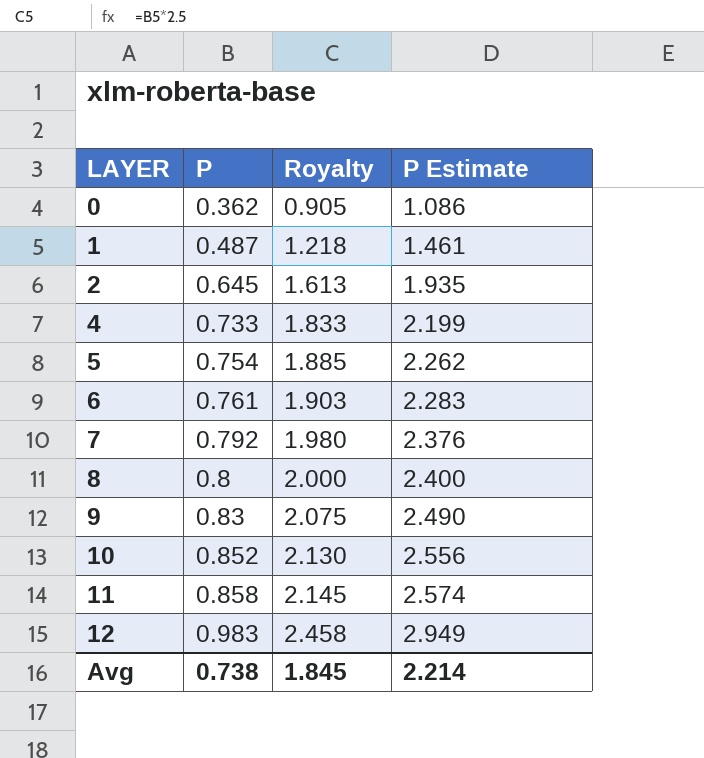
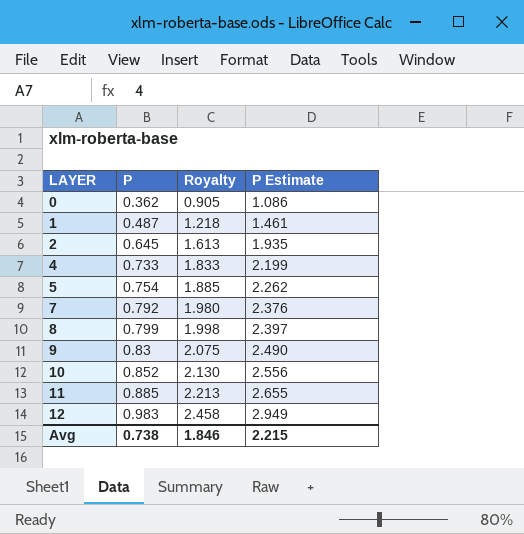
row 6: 0.761 | 1.903 | 2.283 -> none
8 | P: 0.8 -> 0.799
8 | Royalty: 2.000 -> 1.998
8 | P Estimate: 2.400 -> 2.397
11 | P: 0.858 -> 0.885
11 | Royalty: 2.145 -> 2.213
11 | P Estimate: 2.574 -> 2.655
Avg | Royalty: 1.845 -> 1.846
Avg | P Estimate: 2.214 -> 2.215

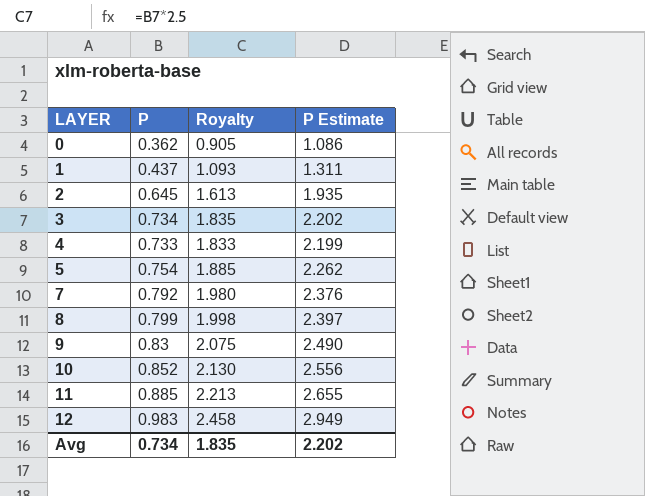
1 | P: 0.487 -> 0.437
1 | Royalty: 1.218 -> 1.093
1 | P Estimate: 1.461 -> 1.311
row 3: none -> 0.734 | 1.835 | 2.202
Avg | P: 0.738 -> 0.734
Avg | Royalty: 1.846 -> 1.835
Avg | P Estimate: 2.215 -> 2.202

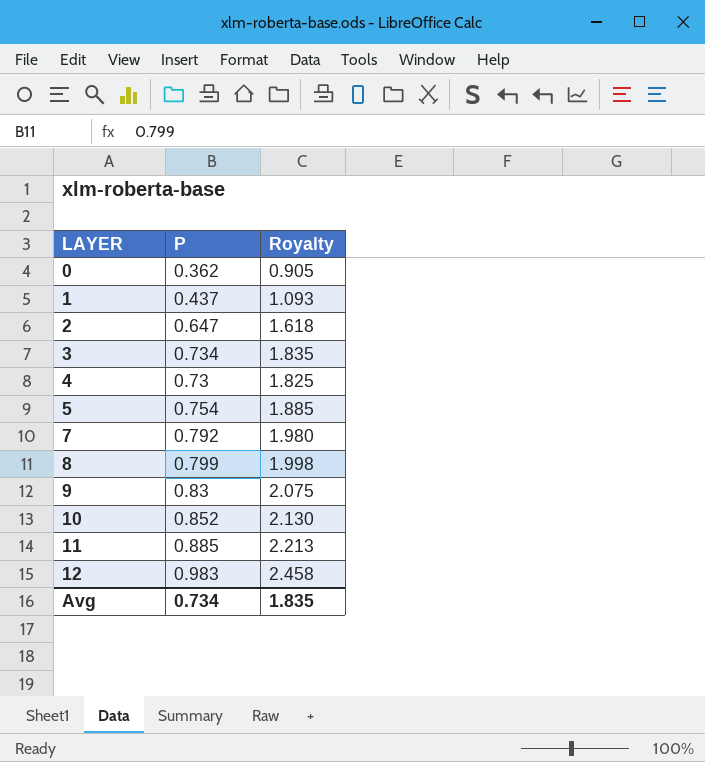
column P Estimate | formula: [P] * 3 -> none
2 | P: 0.645 -> 0.647
2 | Royalty: 1.613 -> 1.618
4 | P: 0.733 -> 0.73
4 | Royalty: 1.833 -> 1.825

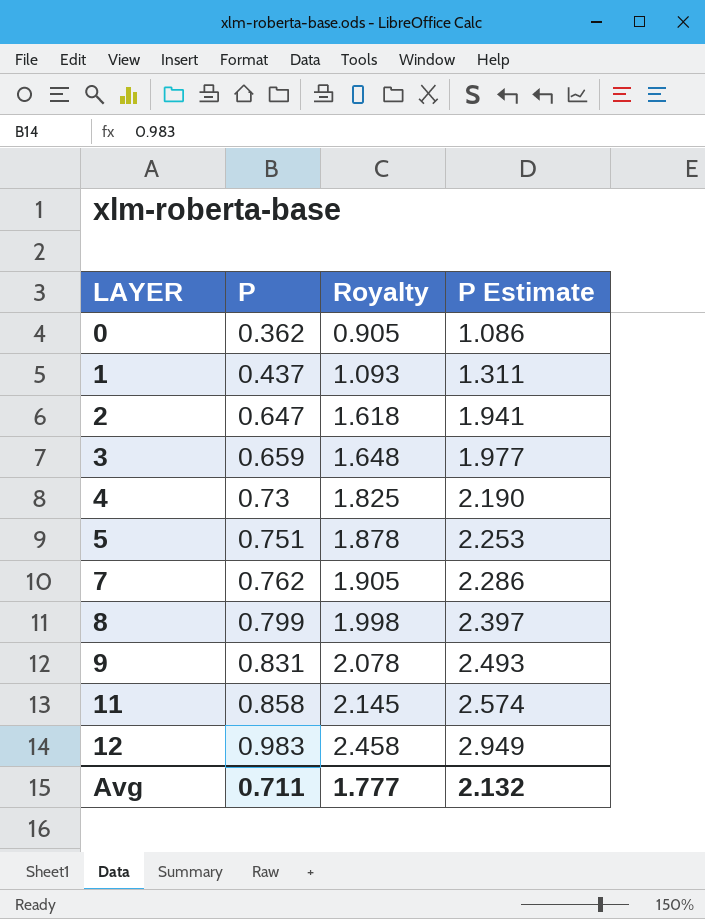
column P Estimate | formula: none -> [P] * 3
row 10: 0.852 | 2.130 -> none
3 | P: 0.734 -> 0.659
3 | Royalty: 1.835 -> 1.648
5 | P: 0.754 -> 0.751
5 | Royalty: 1.885 -> 1.878
7 | P: 0.792 -> 0.762
7 | Royalty: 1.980 -> 1.905
9 | P: 0.83 -> 0.831
9 | Royalty: 2.075 -> 2.078
11 | P: 0.885 -> 0.858
11 | Royalty: 2.213 -> 2.145
Avg | P: 0.734 -> 0.711
Avg | Royalty: 1.835 -> 1.777

